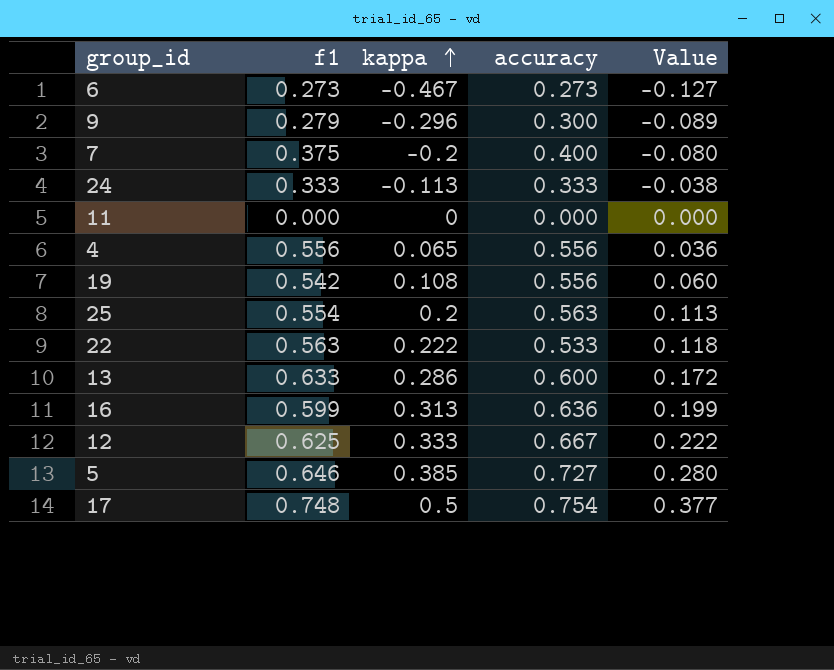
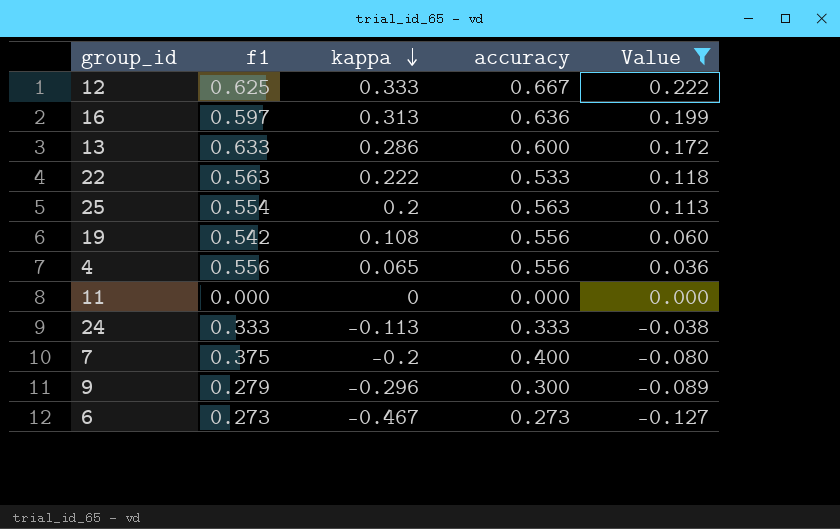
filter: none -> Value <= 0.222
row order: kappa ascending -> kappa descending
16 | f1: 0.599 -> 0.597

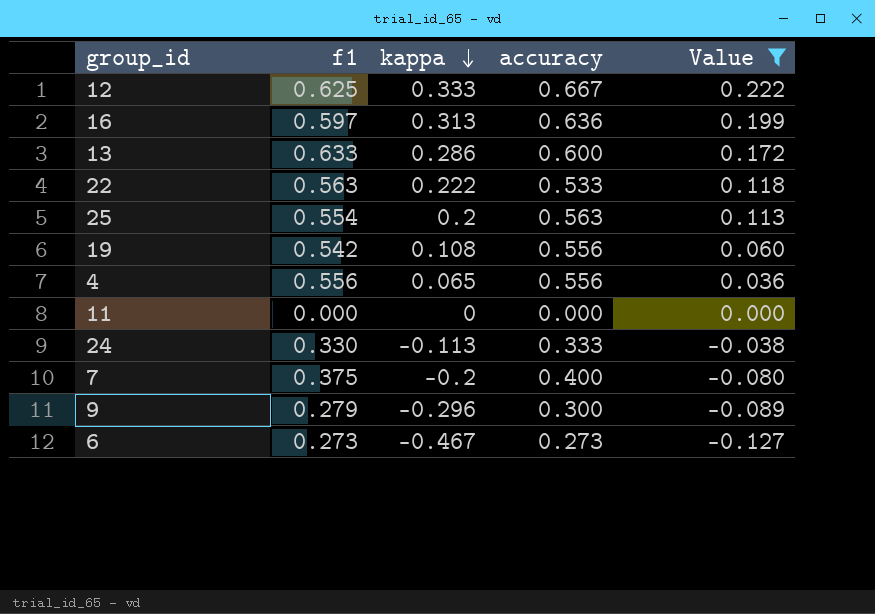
24 | f1: 0.333 -> 0.330

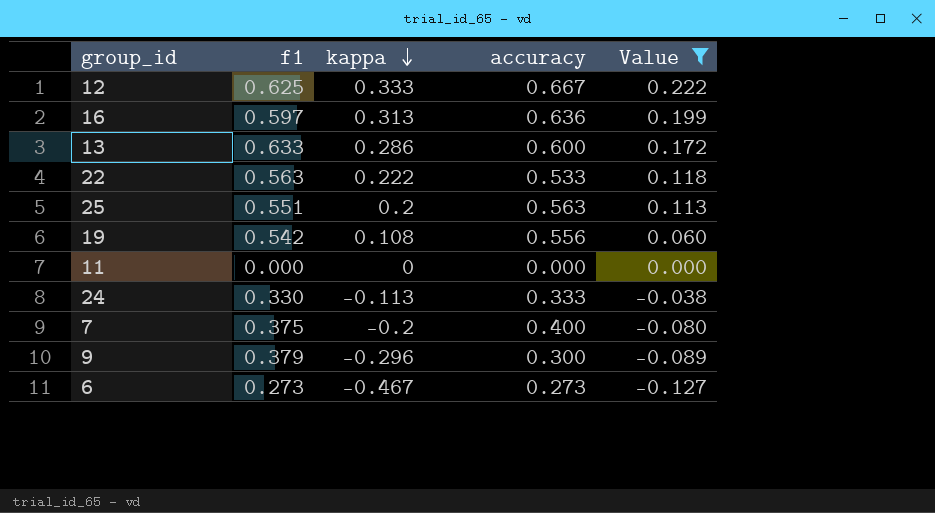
row 4: 0.556 | 0.065 | 0.556 | 0.036 -> none
25 | f1: 0.554 -> 0.551
9 | f1: 0.279 -> 0.379

